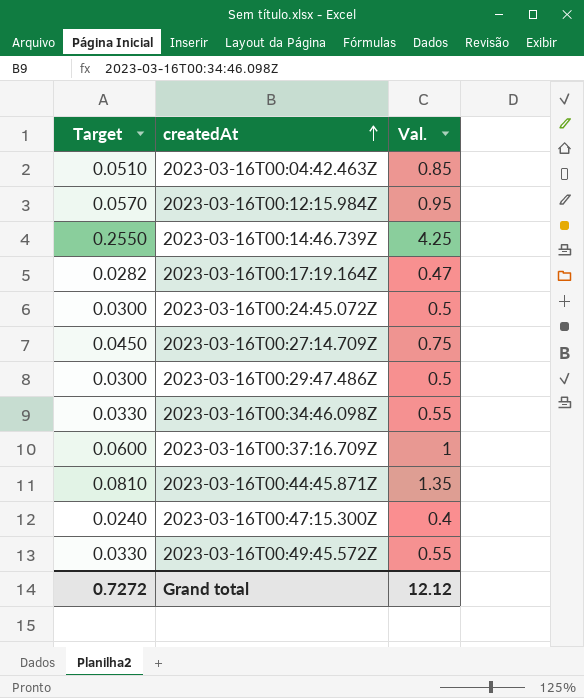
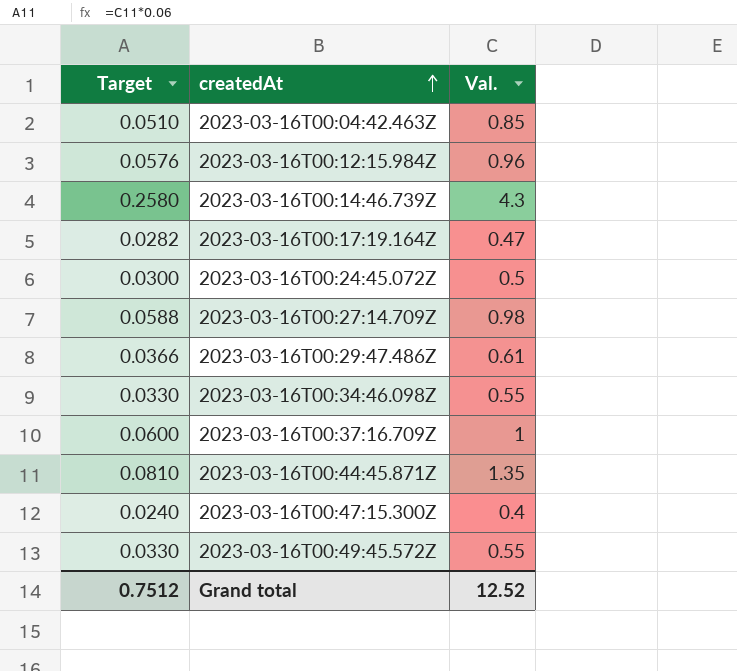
2023-03-16T00:12:15.984Z | Target: 0.0570 -> 0.0576
2023-03-16T00:12:15.984Z | Val.: 0.95 -> 0.96
2023-03-16T00:14:46.739Z | Target: 0.2550 -> 0.2580
2023-03-16T00:14:46.739Z | Val.: 4.25 -> 4.3
2023-03-16T00:27:14.709Z | Target: 0.0450 -> 0.0588
2023-03-16T00:27:14.709Z | Val.: 0.75 -> 0.98
2023-03-16T00:29:47.486Z | Target: 0.0300 -> 0.0366
2023-03-16T00:29:47.486Z | Val.: 0.5 -> 0.61
Grand total | Target: 0.7272 -> 0.7512
Grand total | Val.: 12.12 -> 12.52

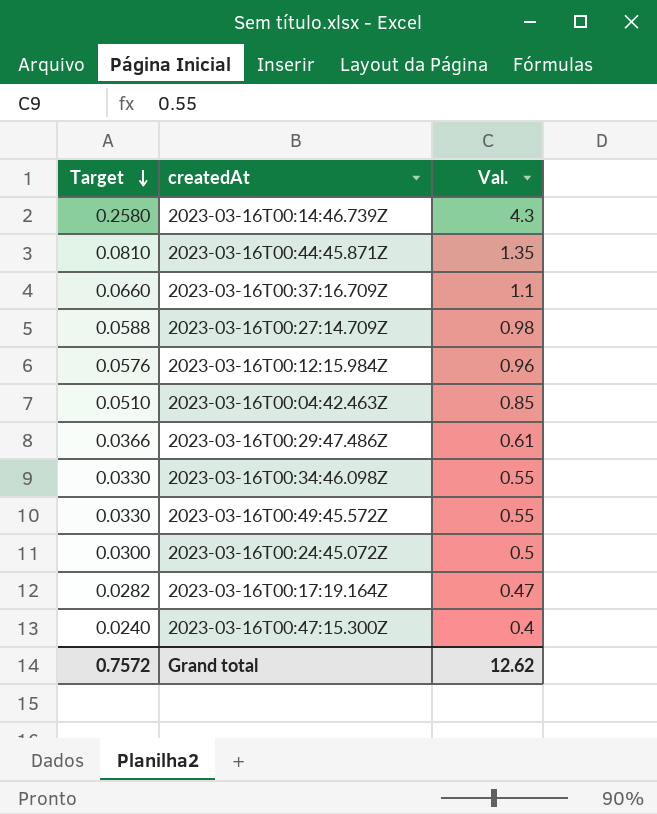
row order: createdAt ascending -> Target descending
2023-03-16T00:37:16.709Z | Target: 0.0600 -> 0.0660
2023-03-16T00:37:16.709Z | Val.: 1 -> 1.1
Grand total | Target: 0.7512 -> 0.7572
Grand total | Val.: 12.52 -> 12.62

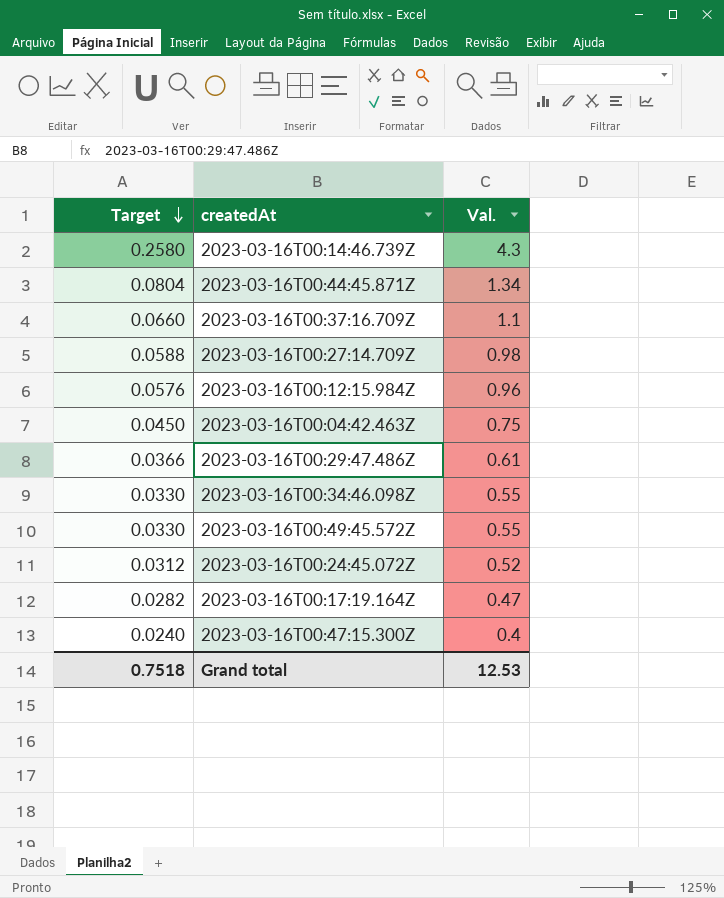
2023-03-16T00:44:45.871Z | Target: 0.0810 -> 0.0804
2023-03-16T00:44:45.871Z | Val.: 1.35 -> 1.34
2023-03-16T00:04:42.463Z | Target: 0.0510 -> 0.0450
2023-03-16T00:04:42.463Z | Val.: 0.85 -> 0.75
2023-03-16T00:24:45.072Z | Target: 0.0300 -> 0.0312
2023-03-16T00:24:45.072Z | Val.: 0.5 -> 0.52
Grand total | Target: 0.7572 -> 0.7518
Grand total | Val.: 12.62 -> 12.53

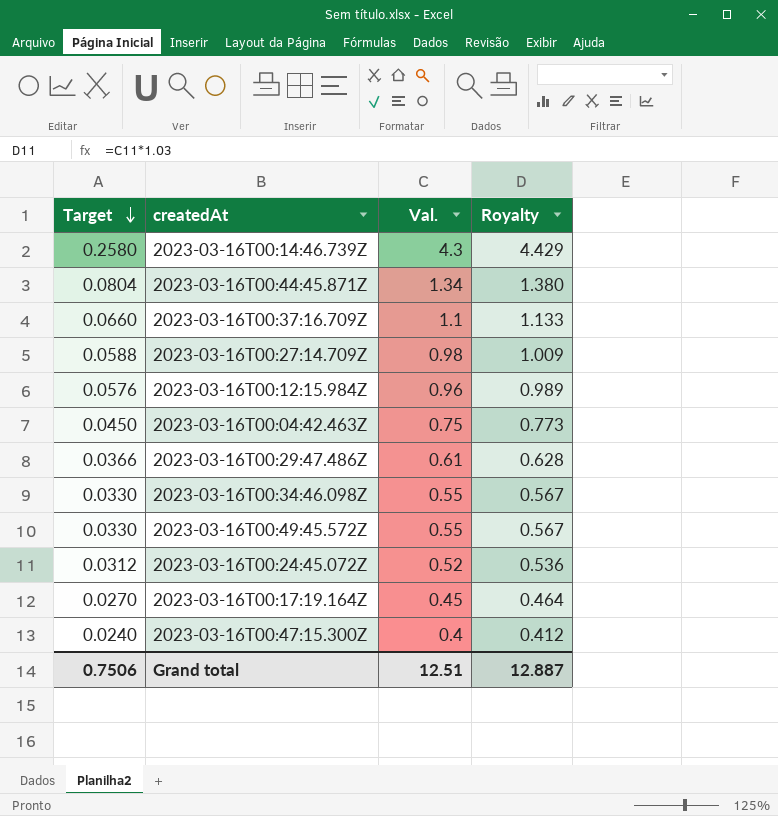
column Royalty | formula: none -> [Val.] * 1.03
2023-03-16T00:17:19.164Z | Target: 0.0282 -> 0.0270
2023-03-16T00:17:19.164Z | Val.: 0.47 -> 0.45
Grand total | Target: 0.7518 -> 0.7506
Grand total | Val.: 12.53 -> 12.51

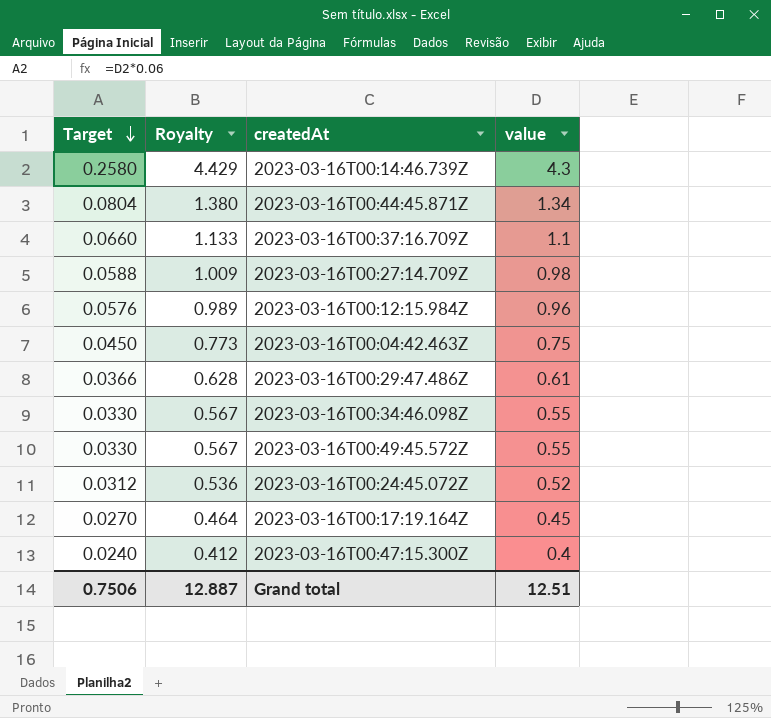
column Royalty | position: 4 -> 2
column name: Val. -> value

